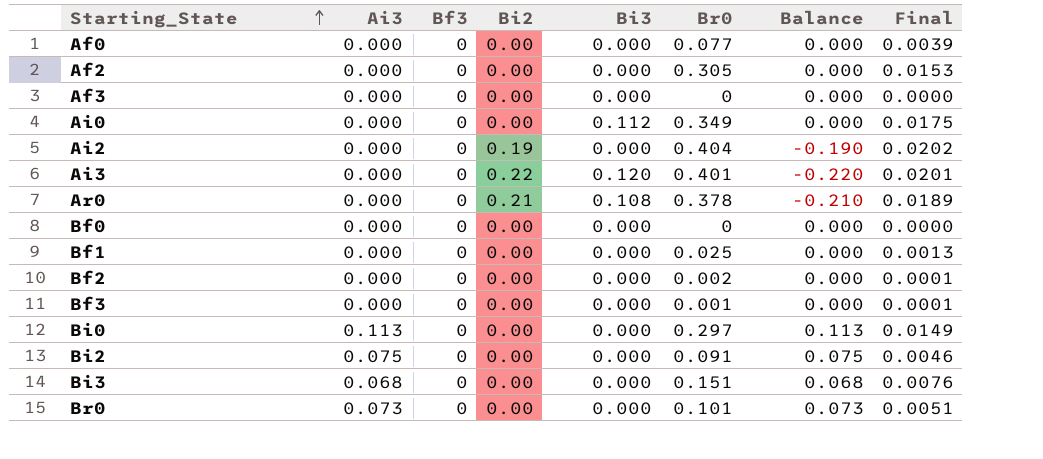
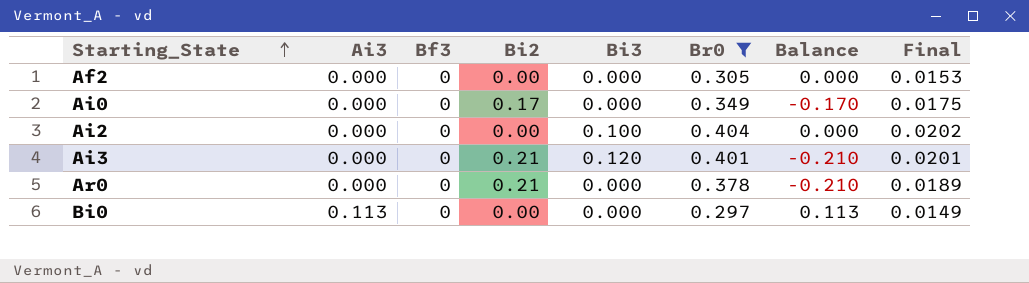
filter: none -> Br0 >= 0.297
Ai0 | Bi2: 0.00 -> 0.17
Ai0 | Bi3: 0.112 -> 0.000
Ai0 | Balance: 0.000 -> -0.170
Ai2 | Bi2: 0.19 -> 0.00
Ai2 | Bi3: 0.000 -> 0.100
Ai2 | Balance: -0.190 -> 0.000
Ai3 | Bi2: 0.22 -> 0.21
Ai3 | Balance: -0.220 -> -0.210
Ar0 | Bi3: 0.108 -> 0.000

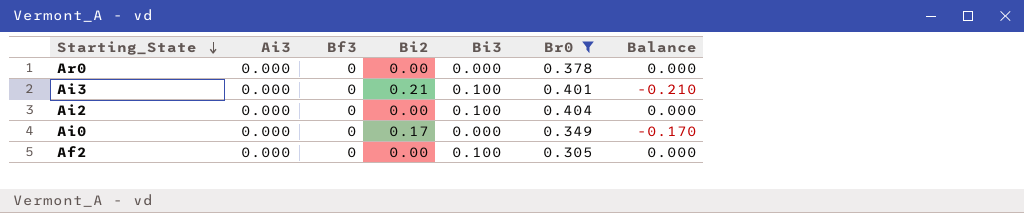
row order: Starting_State ascending -> Starting_State descending
column Final | formula: [Br0] * 0.05 -> none
row Bi0: 0.113 | 0 | 0.00 | 0.000 | 0.297 | 0.113 | 0.0149 -> none
Ar0 | Bi2: 0.21 -> 0.00
Ar0 | Balance: -0.210 -> 0.000
Ai3 | Bi3: 0.120 -> 0.100
Af2 | Bi3: 0.000 -> 0.100

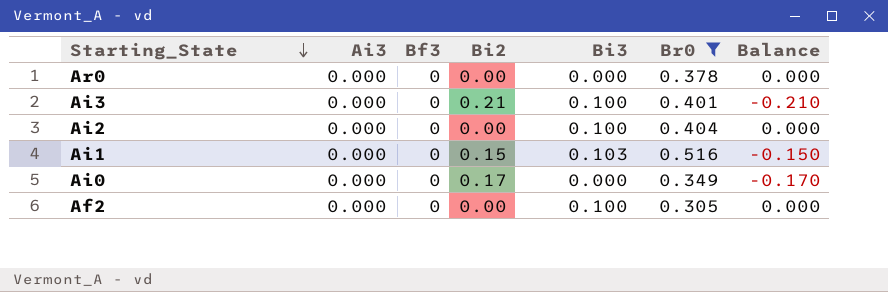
row Ai1: none -> 0.000 | 0 | 0.15 | 0.103 | 0.516 | -0.150

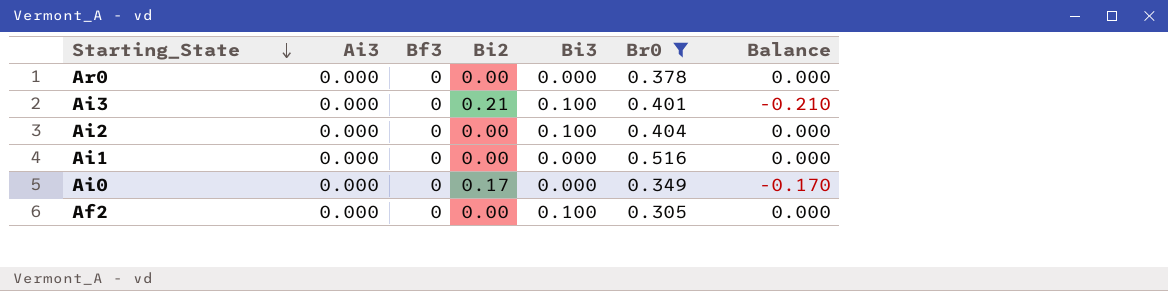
Ai1 | Bi2: 0.15 -> 0.00
Ai1 | Bi3: 0.103 -> 0.000
Ai1 | Balance: -0.150 -> 0.000

